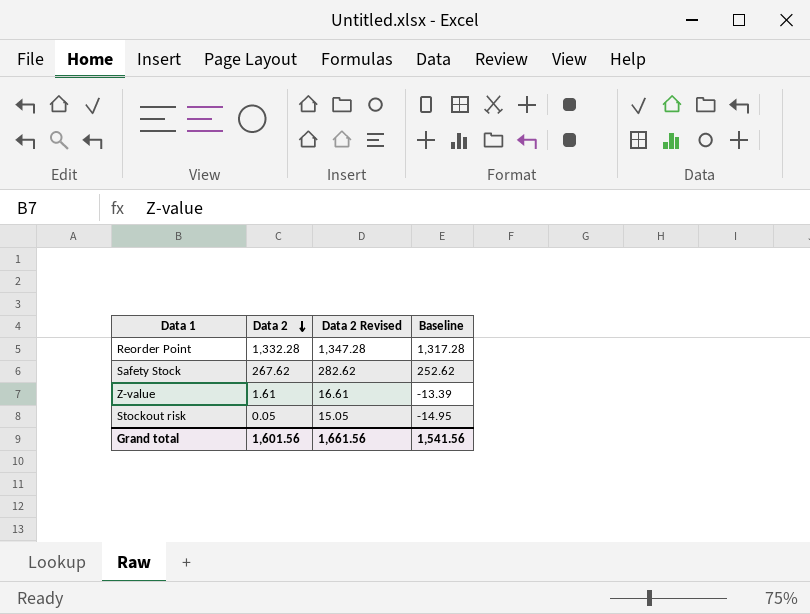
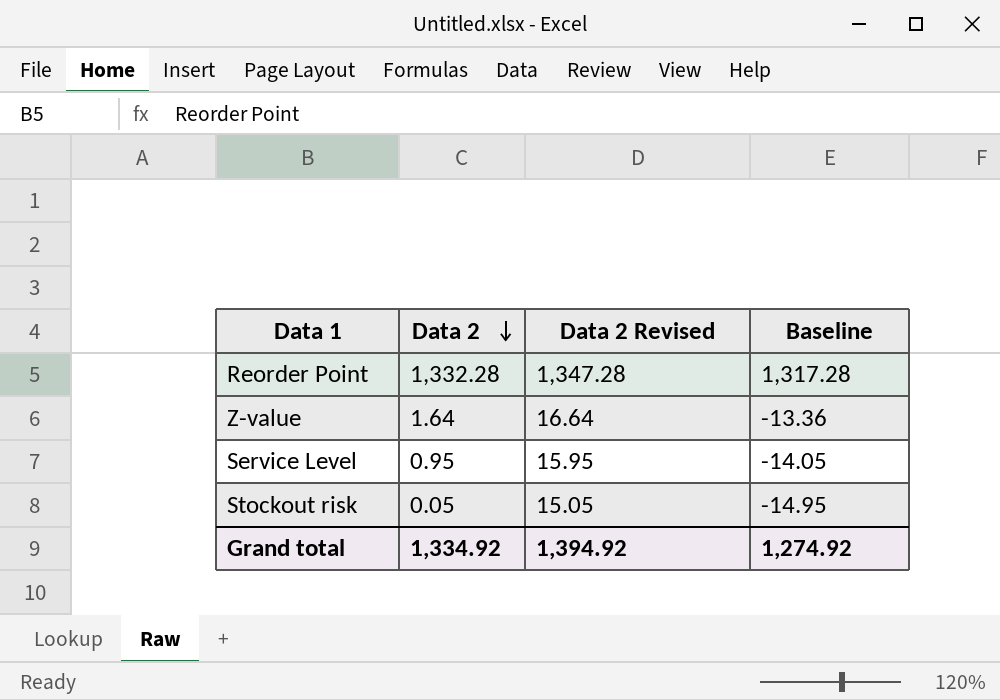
row Safety Stock: 267.62 | 282.62 | 252.62 -> none
Z-value | Data 2: 1.61 -> 1.64
Z-value | Data 2 Revised: 16.61 -> 16.64
Z-value | Baseline: -13.39 -> -13.36
row Service Level: none -> 0.95 | 15.95 | -14.05
Grand total | Data 2: 1,601.56 -> 1,334.92
Grand total | Data 2 Revised: 1,661.56 -> 1,394.92
Grand total | Baseline: 1,541.56 -> 1,274.92

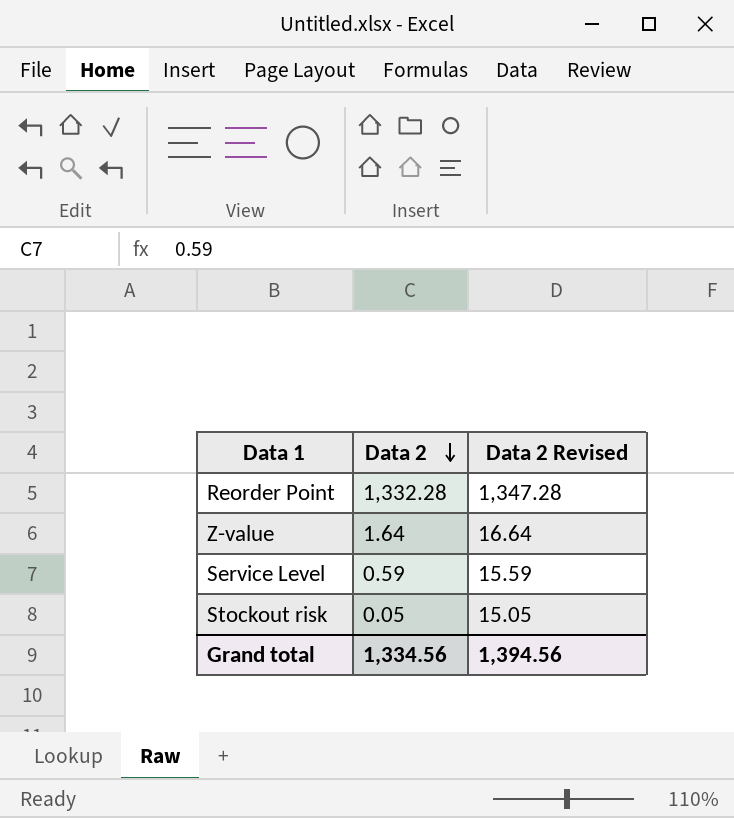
column Baseline | formula: [Data 2] - 15 -> none
Service Level | Data 2: 0.95 -> 0.59
Service Level | Data 2 Revised: 15.95 -> 15.59
Grand total | Data 2: 1,334.92 -> 1,334.56
Grand total | Data 2 Revised: 1,394.92 -> 1,394.56

